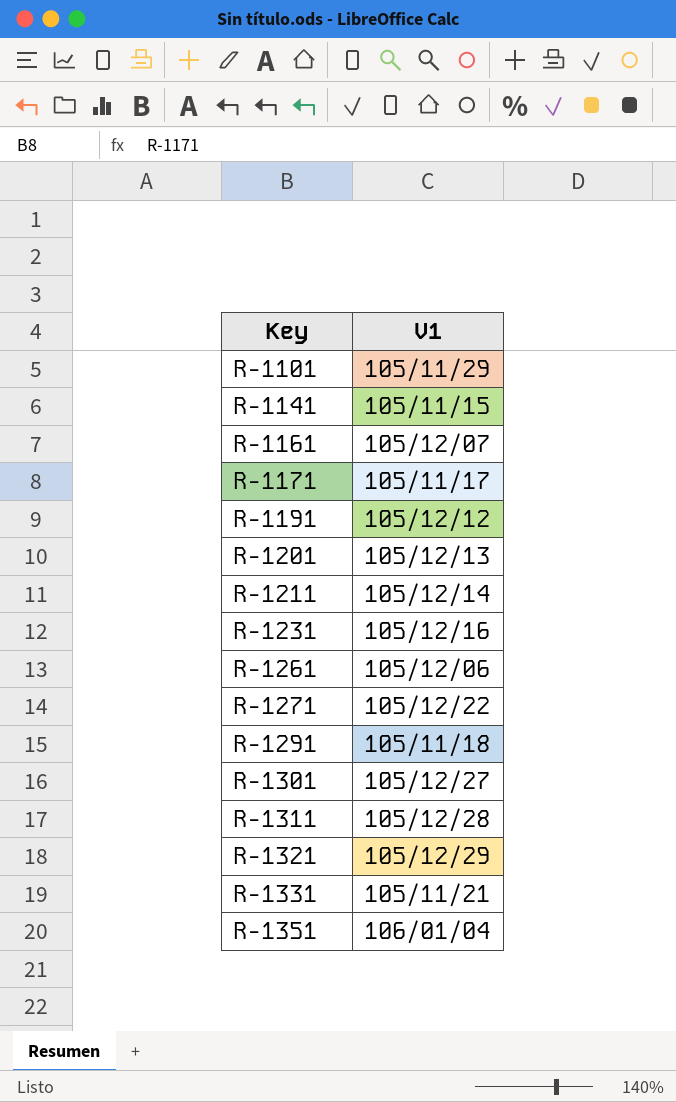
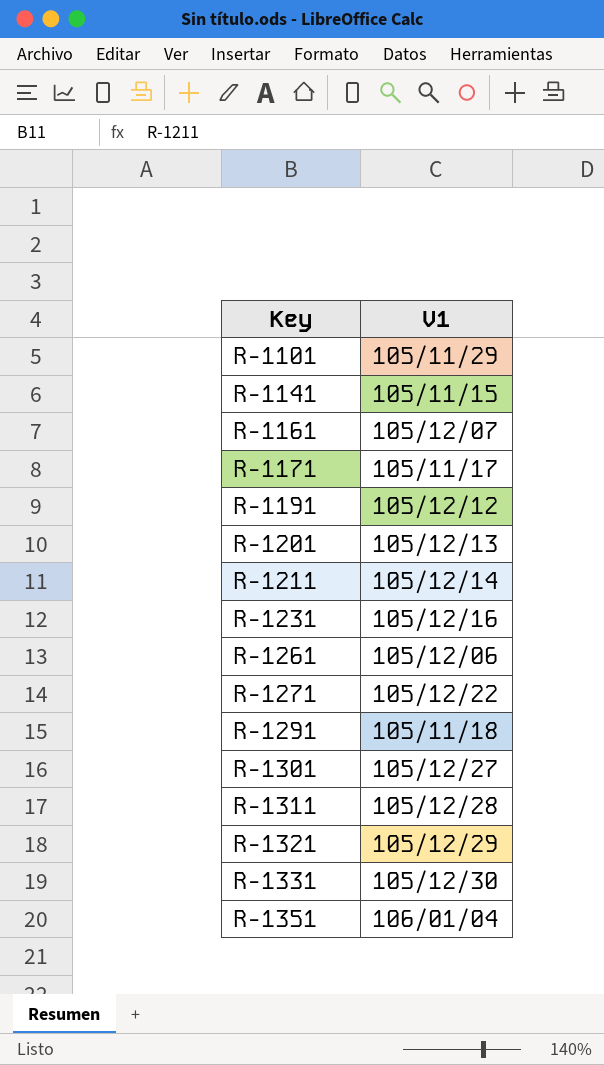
R-1331 | V1: 105/11/21 -> 105/12/30

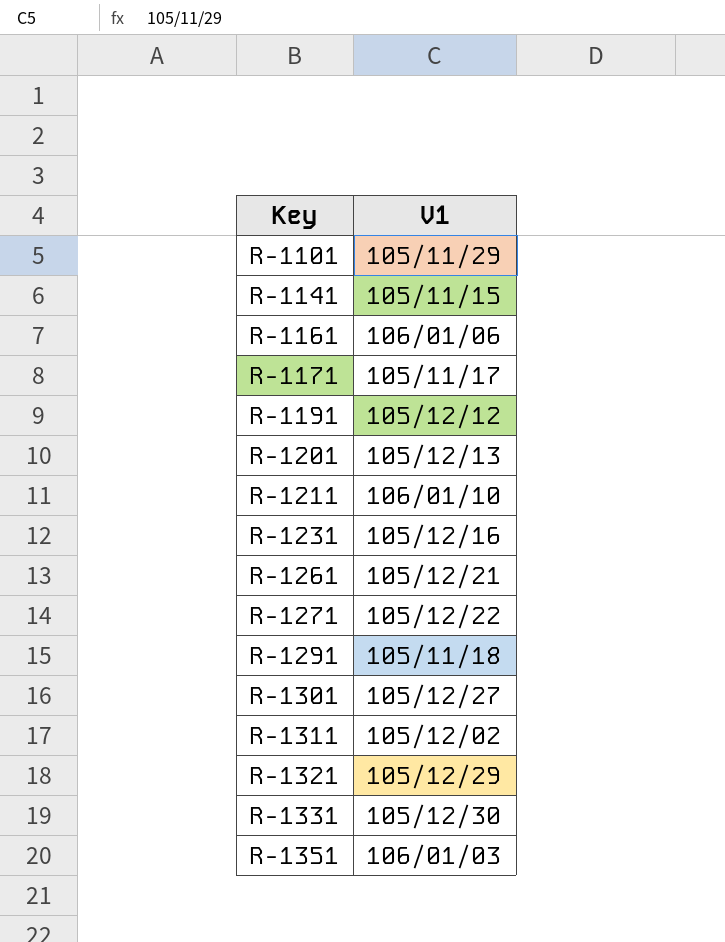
R-1161 | V1: 105/12/07 -> 106/01/06
R-1211 | V1: 105/12/14 -> 106/01/10
R-1261 | V1: 105/12/06 -> 105/12/21
R-1311 | V1: 105/12/28 -> 105/12/02
R-1351 | V1: 106/01/04 -> 106/01/03

